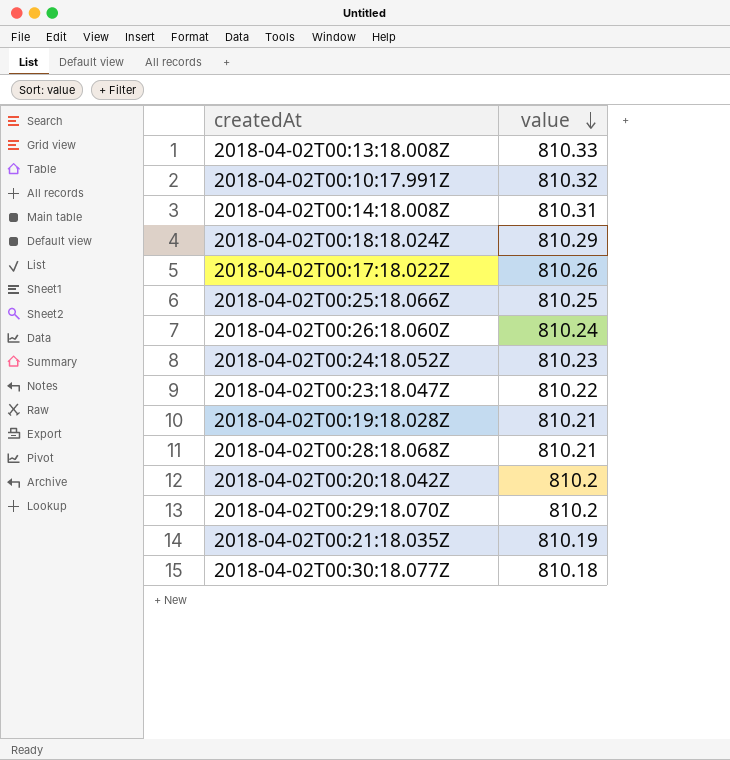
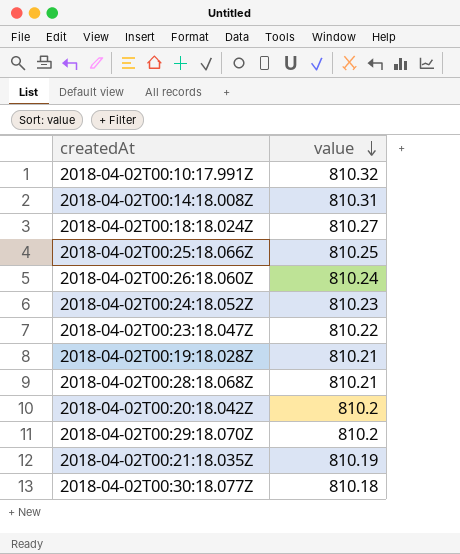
row 2018-04-02T00:13:18.008Z: 810.33 -> none
row 2018-04-02T00:17:18.022Z: 810.26 -> none
2018-04-02T00:18:18.024Z | value: 810.29 -> 810.27

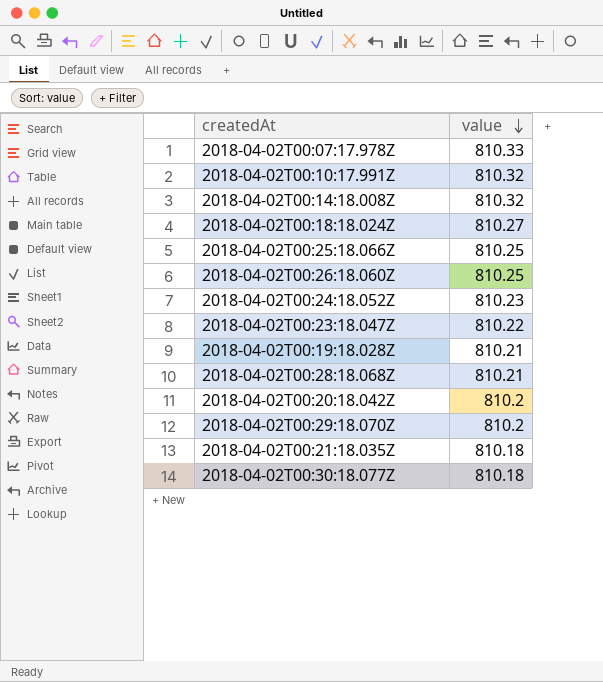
row 2018-04-02T00:07:17.978Z: none -> 810.33
2018-04-02T00:14:18.008Z | value: 810.31 -> 810.32
2018-04-02T00:26:18.060Z | value: 810.24 -> 810.25
2018-04-02T00:21:18.035Z | value: 810.19 -> 810.18

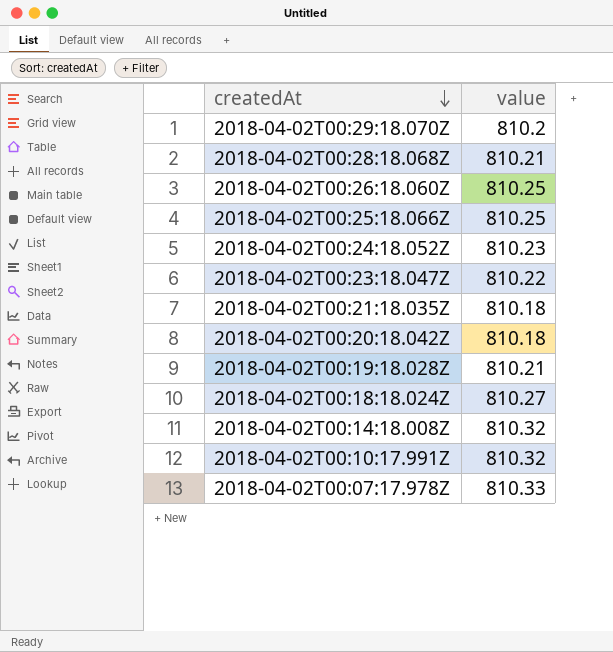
row order: value descending -> createdAt descending
row 2018-04-02T00:30:18.077Z: 810.18 -> none
2018-04-02T00:20:18.042Z | value: 810.2 -> 810.18

